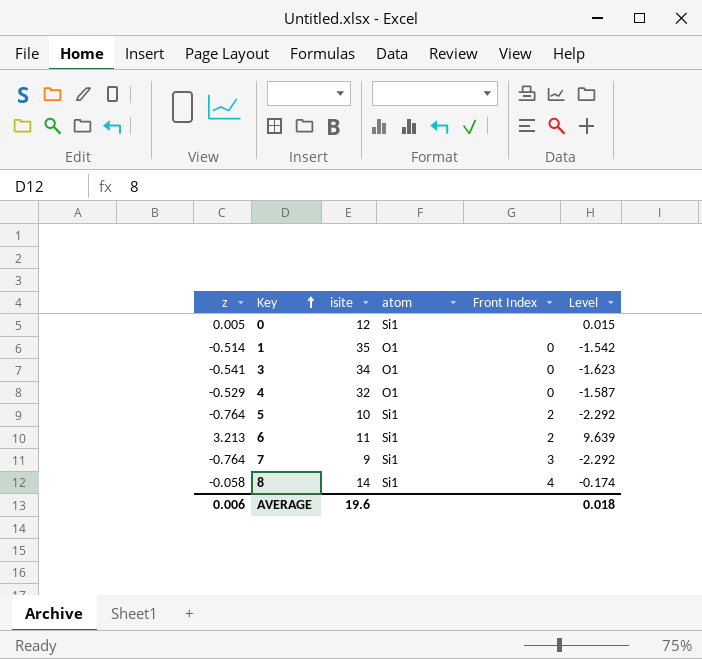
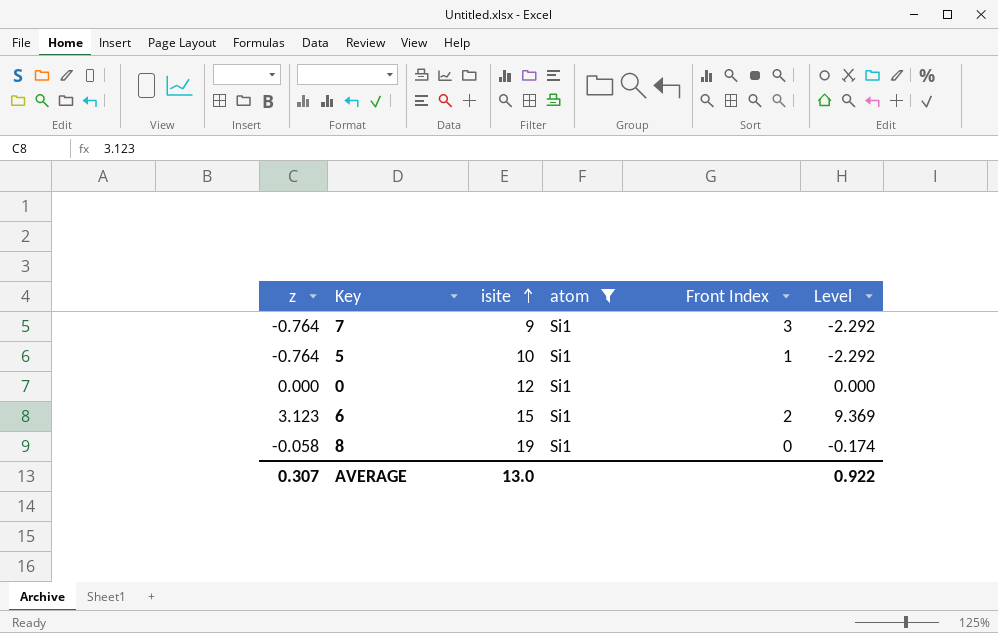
filter: none -> atom = Si1
row order: Key ascending -> isite ascending
5 | Front Index: 2 -> 1
0 | z: 0.005 -> 0.000
0 | Level: 0.015 -> 0.000
6 | z: 3.213 -> 3.123
6 | isite: 11 -> 15
6 | Level: 9.639 -> 9.369
8 | isite: 14 -> 19
8 | Front Index: 4 -> 0
AVERAGE | z: 0.006 -> 0.307
AVERAGE | isite: 19.6 -> 13.0
AVERAGE | Level: 0.018 -> 0.922

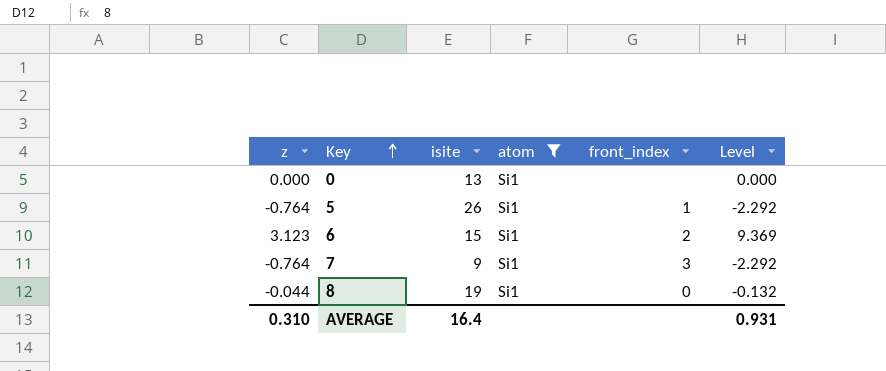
row order: isite ascending -> Key ascending
column name: Front Index -> front_index
0 | isite: 12 -> 13
5 | isite: 10 -> 26
8 | z: -0.058 -> -0.044
8 | Level: -0.174 -> -0.132
AVERAGE | z: 0.307 -> 0.310
AVERAGE | isite: 13.0 -> 16.4
AVERAGE | Level: 0.922 -> 0.931

